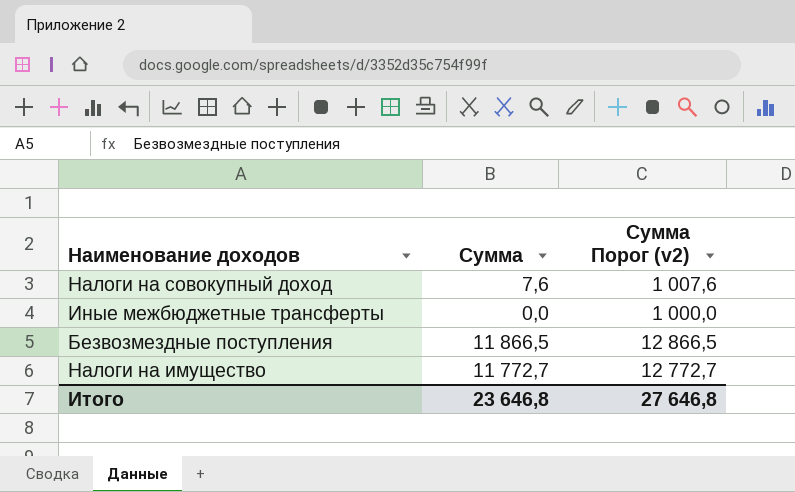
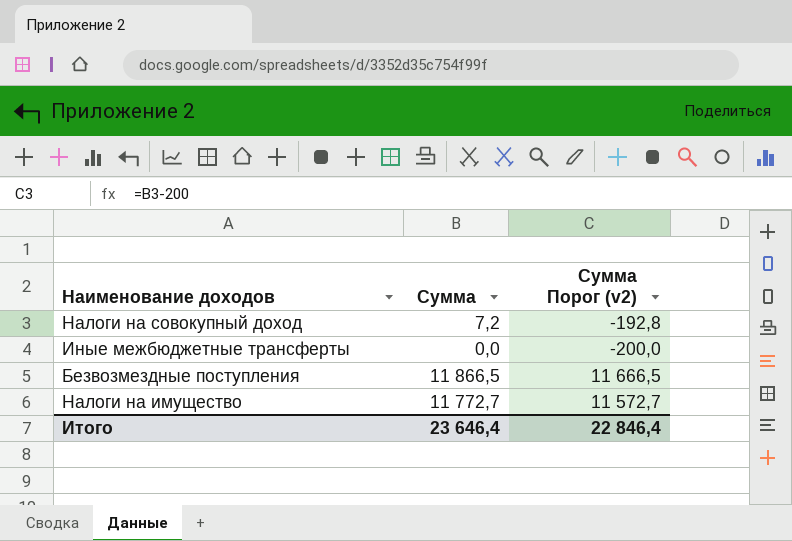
column Сумма Порог (v2) | formula: [Сумма] + 1000 -> [Сумма] - 200
Налоги на совокупный доход | Сумма: 7,6 -> 7,2
Итого | Сумма: 23 646,8 -> 23 646,4
Итого | Сумма Порог (v2): 27 646,8 -> 22 846,4

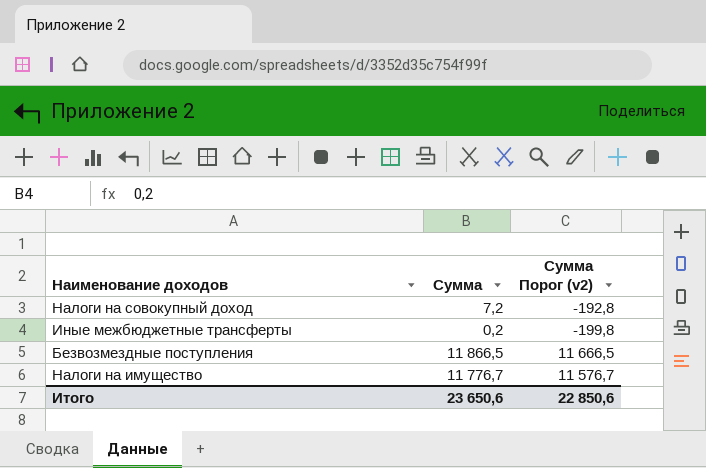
Иные межбюджетные трансферты | Сумма: 0,0 -> 0,2
Иные межбюджетные трансферты | Сумма Порог (v2): -200,0 -> -199,8
Налоги на имущество | Сумма: 11 772,7 -> 11 776,7
Налоги на имущество | Сумма Порог (v2): 11 572,7 -> 11 576,7
Итого | Сумма: 23 646,4 -> 23 650,6
Итого | Сумма Порог (v2): 22 846,4 -> 22 850,6

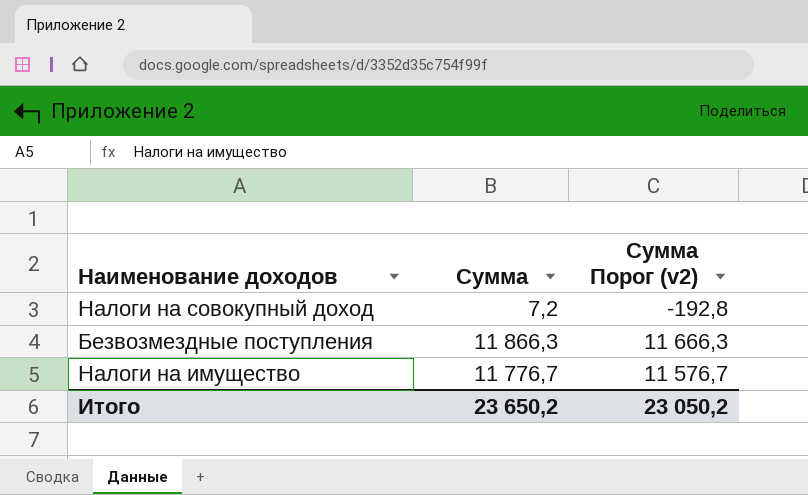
row Иные межбюджетные трансферты: 0,2 | -199,8 -> none
Безвозмездные поступления | Сумма: 11 866,5 -> 11 866,3
Безвозмездные поступления | Сумма Порог (v2): 11 666,5 -> 11 666,3
Итого | Сумма: 23 650,6 -> 23 650,2
Итого | Сумма Порог (v2): 22 850,6 -> 23 050,2

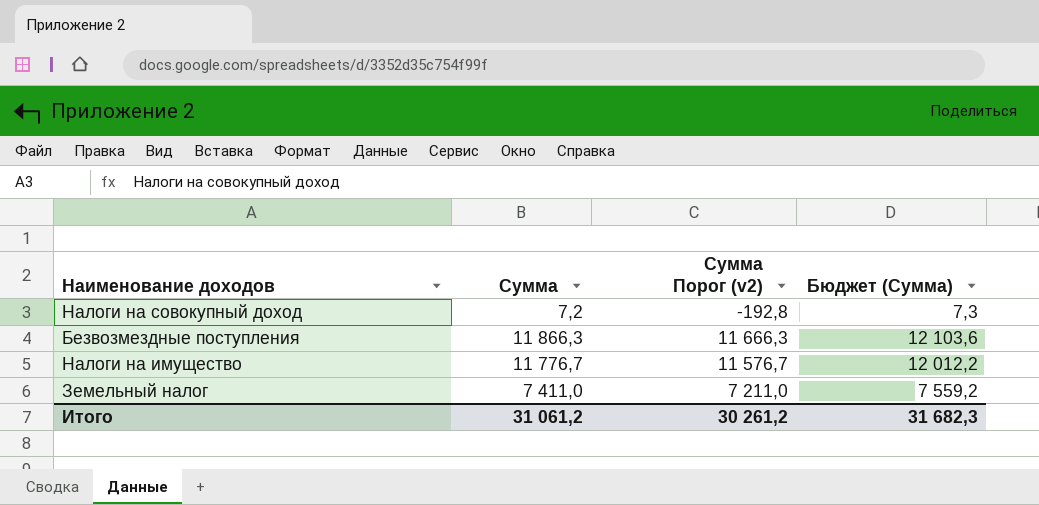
column Бюджет (Сумма) | formula: none -> [Сумма] * 1,02
row Земельный налог: none -> 7 411,0 | 7 211,0 | 7 559,2
Итого | Сумма: 23 650,2 -> 31 061,2
Итого | Сумма Порог (v2): 23 050,2 -> 30 261,2

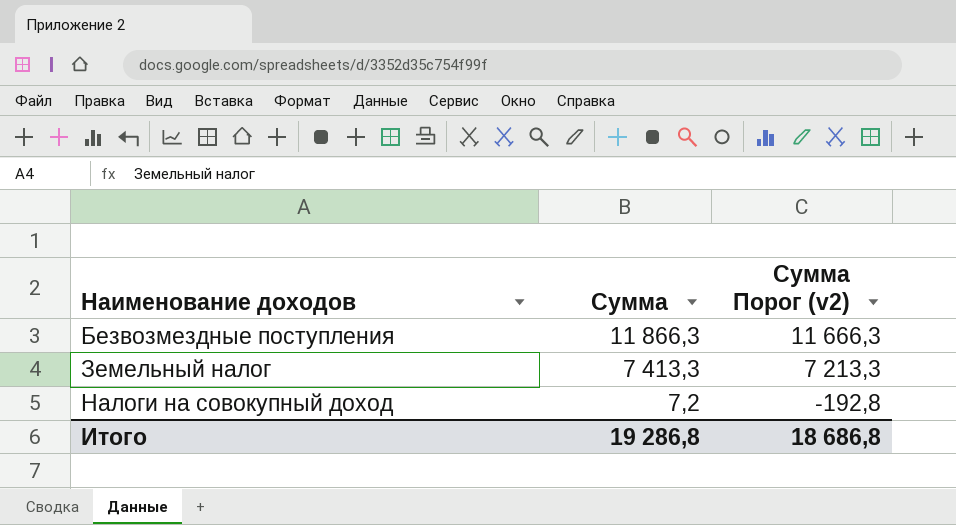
row order: none -> Наименование доходов ascending
column Бюджет (Сумма) | formula: [Сумма] * 1,02 -> none
row Налоги на имущество: 11 776,7 | 11 576,7 | 12 012,2 -> none
Земельный налог | Сумма: 7 411,0 -> 7 413,3
Земельный налог | Сумма Порог (v2): 7 211,0 -> 7 213,3
Итого | Сумма: 31 061,2 -> 19 286,8
Итого | Сумма Порог (v2): 30 261,2 -> 18 686,8

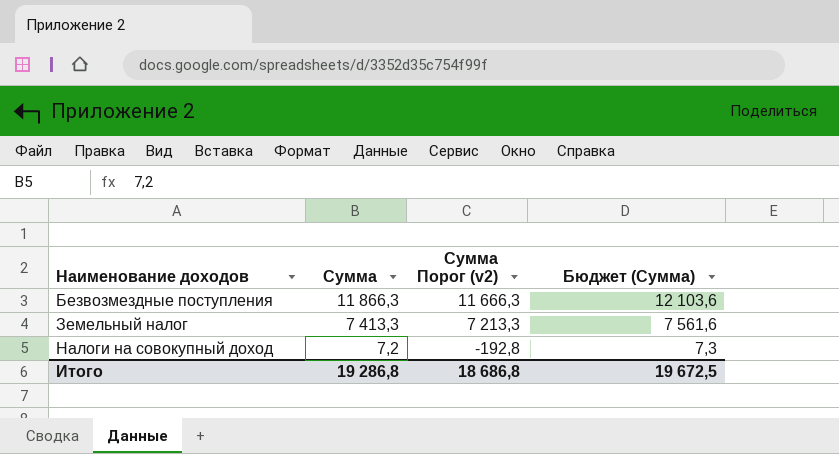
column Бюджет (Сумма) | formula: none -> [Сумма] * 1,02

